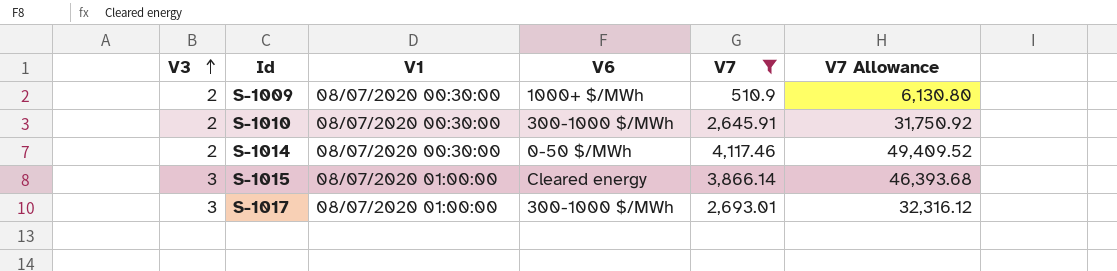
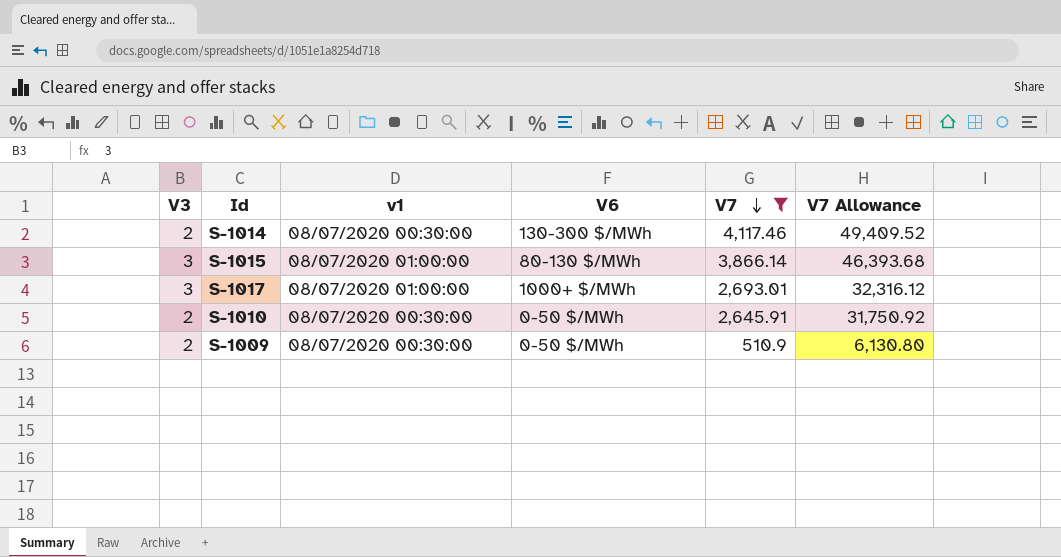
row order: V3 ascending -> V7 descending
column name: V1 -> v1
S-1014 | V6: 0-50 $/MWh -> 130-300 $/MWh
S-1015 | V6: Cleared energy -> 80-130 $/MWh
S-1017 | V6: 300-1000 $/MWh -> 1000+ $/MWh
S-1010 | V6: 300-1000 $/MWh -> 0-50 $/MWh
S-1009 | V6: 1000+ $/MWh -> 0-50 $/MWh

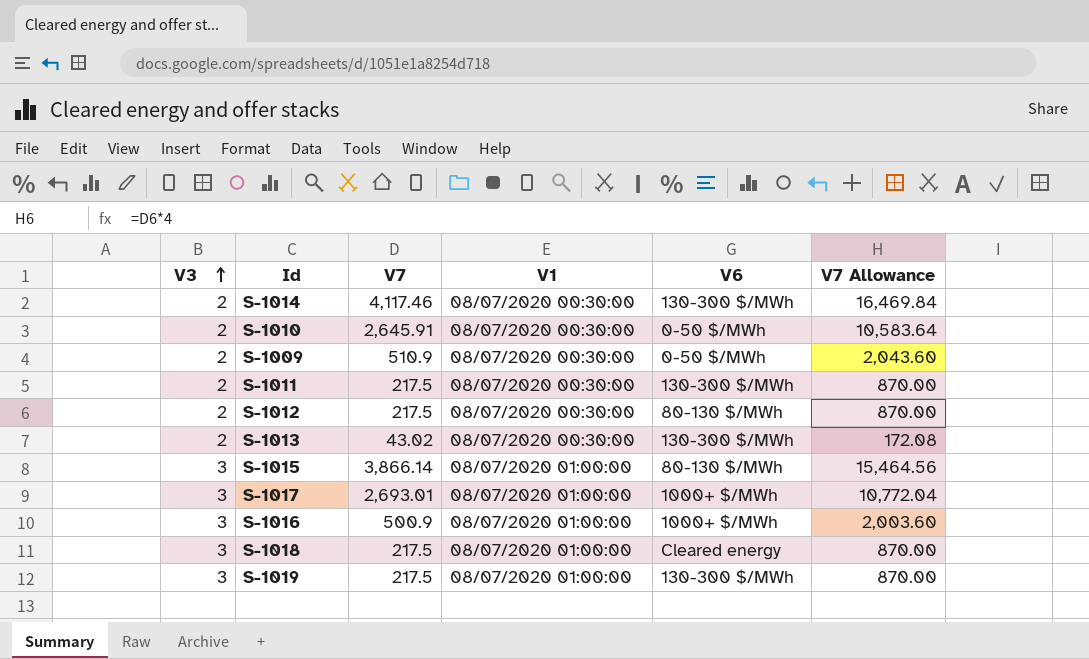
filter: V7 >= 510.9 -> none
row order: V7 descending -> V3 ascending
column V7 | position: 5 -> 3
column name: v1 -> V1
column V7 Allowance | formula: [V7] * 12 -> [V7] * 4

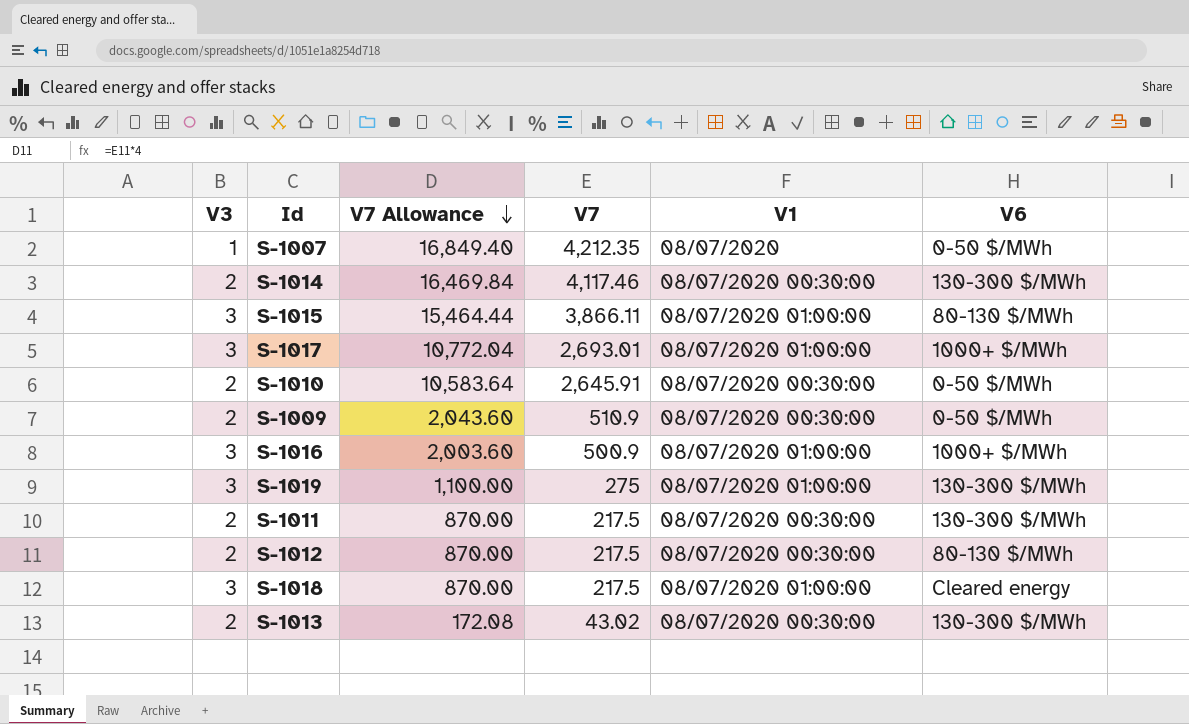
row order: V3 ascending -> V7 Allowance descending
column V7 Allowance | position: 6 -> 3
row S-1007: none -> 1 | 16,849.40 | 4,212.35 | 08/07/2020 | 0-50 $/MWh
S-1015 | V7 Allowance: 15,464.56 -> 15,464.44
S-1015 | V7: 3,866.14 -> 3,866.11
S-1019 | V7 Allowance: 870.00 -> 1,100.00
S-1019 | V7: 217.5 -> 275

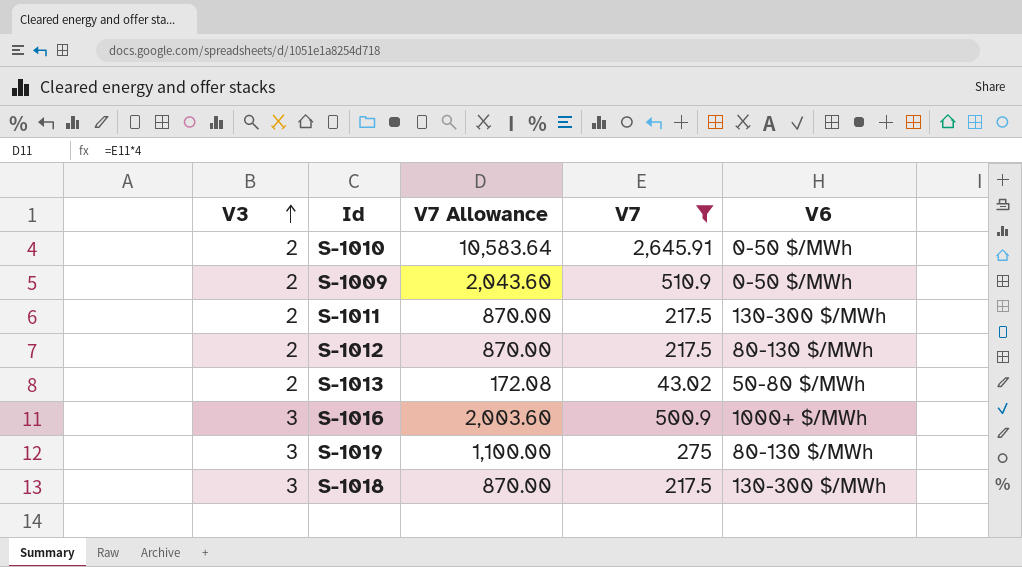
filter: none -> V7 <= 2,645.91
row order: V7 Allowance descending -> V3 ascending
column V1 | position: 5 -> none
S-1013 | V6: 130-300 $/MWh -> 50-80 $/MWh
S-1019 | V6: 130-300 $/MWh -> 80-130 $/MWh
S-1018 | V6: Cleared energy -> 130-300 $/MWh

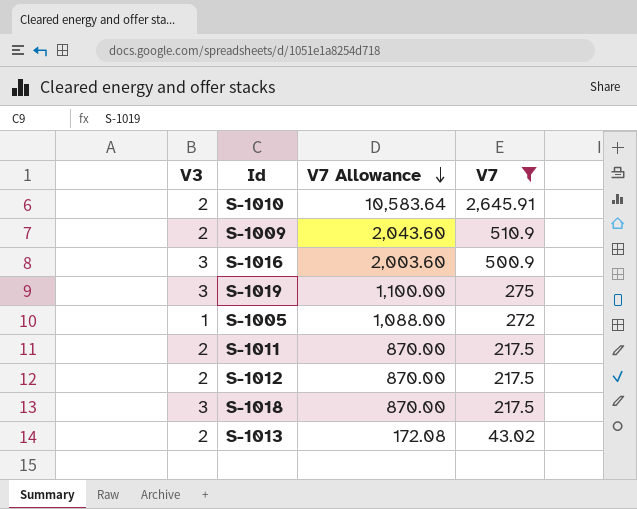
row order: V3 ascending -> V7 Allowance descending
column V6 | position: 5 -> none
row S-1005: none -> 1 | 1,088.00 | 272

